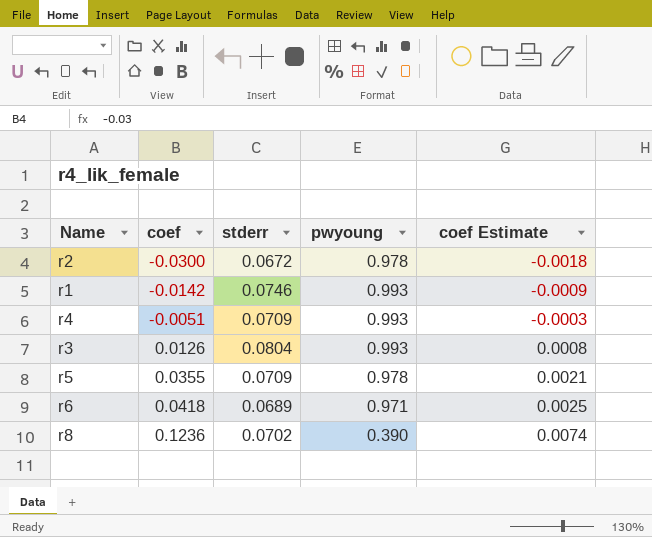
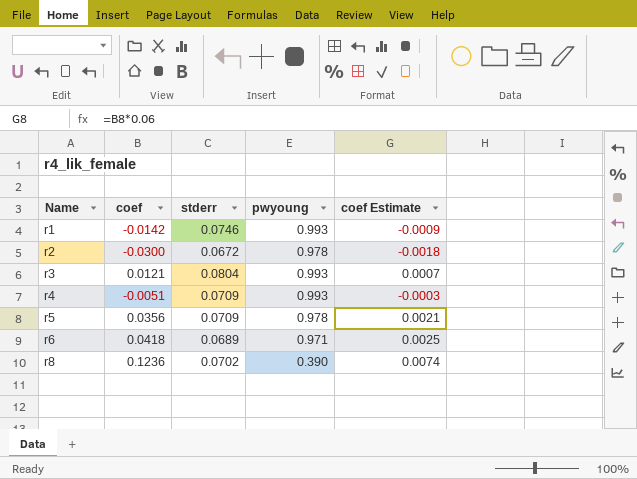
row order: coef ascending -> Name ascending
r3 | coef: 0.0126 -> 0.0121
r3 | coef Estimate: 0.0008 -> 0.0007
r5 | coef: 0.0355 -> 0.0356

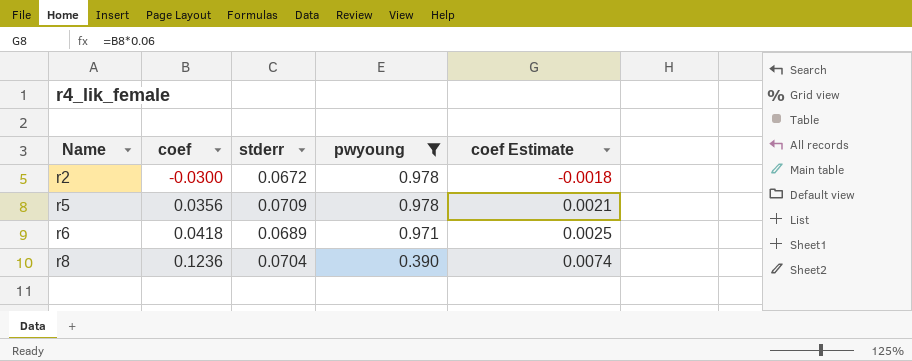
filter: none -> pwyoung != 0.993
r8 | stderr: 0.0702 -> 0.0704

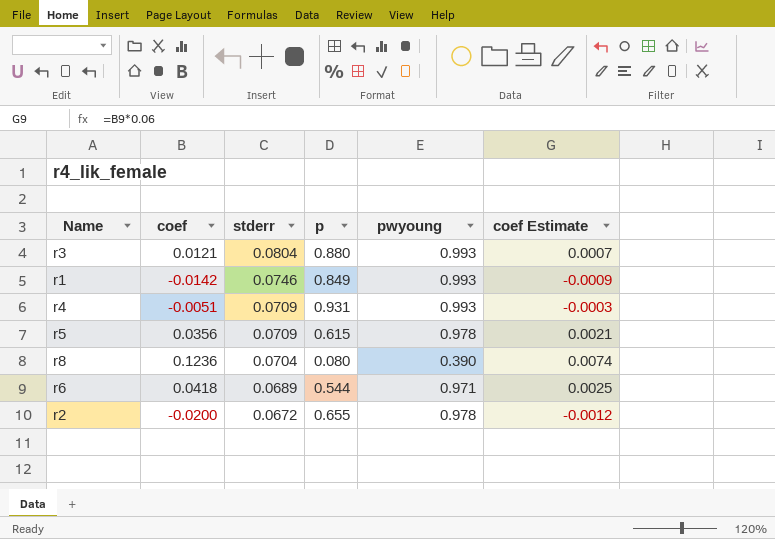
filter: pwyoung != 0.993 -> none
row order: Name ascending -> stderr descending
column p | position: none -> 4
r2 | coef: -0.0300 -> -0.0200
r2 | coef Estimate: -0.0018 -> -0.0012

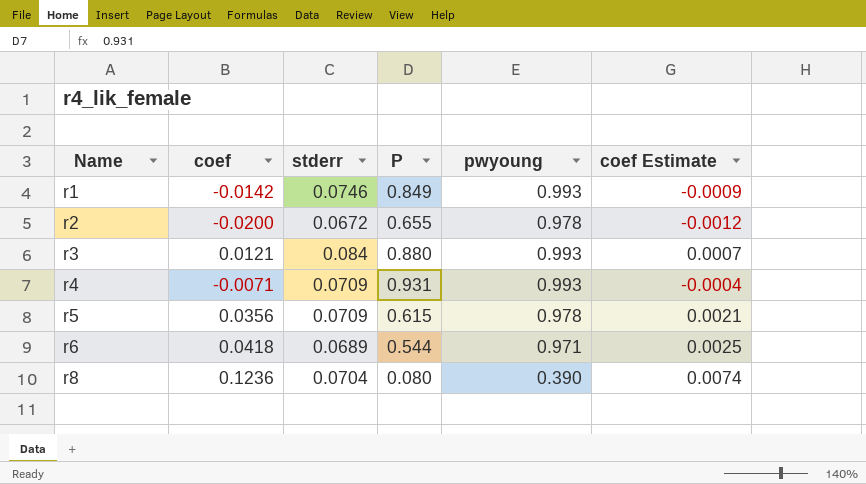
row order: stderr descending -> Name ascending
column name: p -> P
r3 | stderr: 0.0804 -> 0.084
r4 | coef: -0.0051 -> -0.0071
r4 | coef Estimate: -0.0003 -> -0.0004

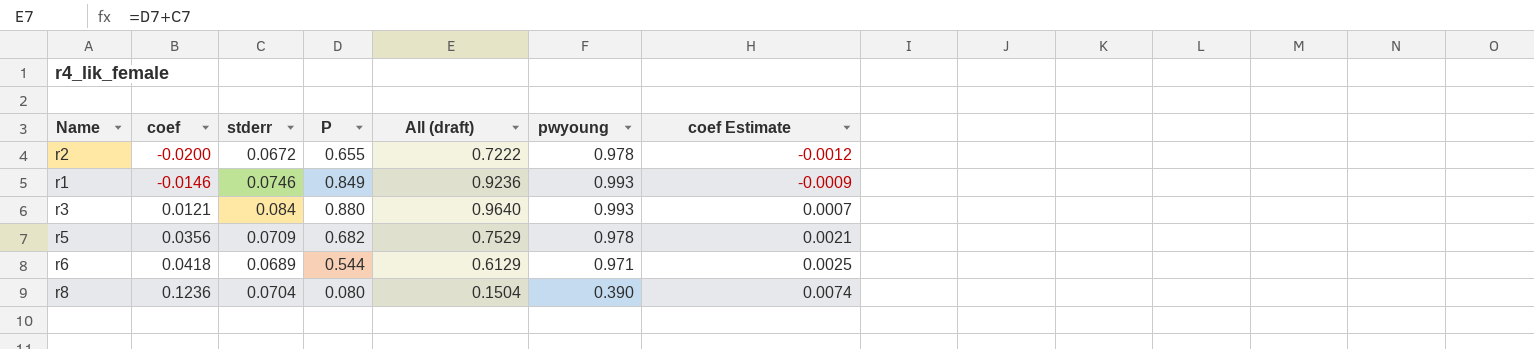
row order: Name ascending -> coef ascending
column All (draft) | formula: none -> [stderr] + [P]
row r4: -0.0071 | 0.0709 | 0.931 | 0.993 | -0.0004 -> none
r1 | coef: -0.0142 -> -0.0146
r5 | P: 0.615 -> 0.682

